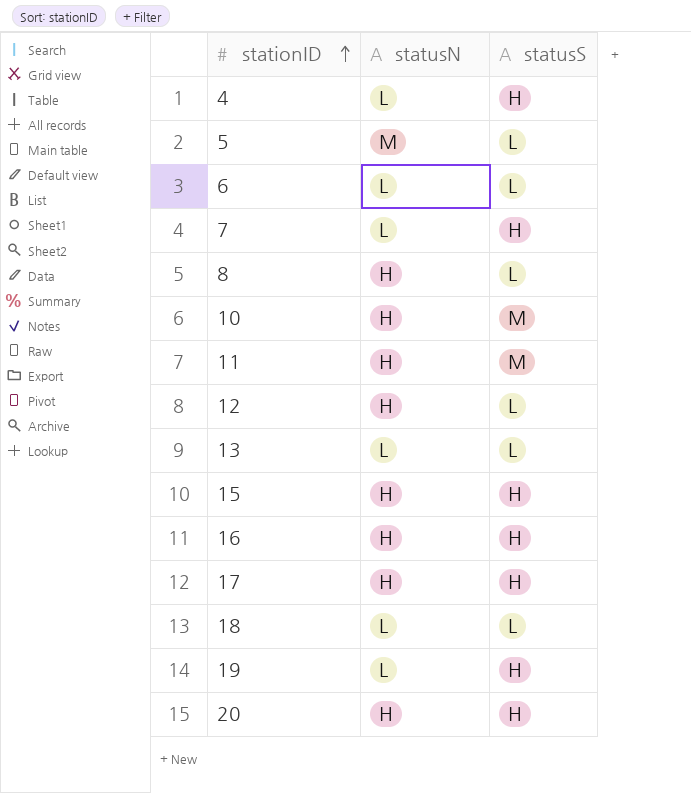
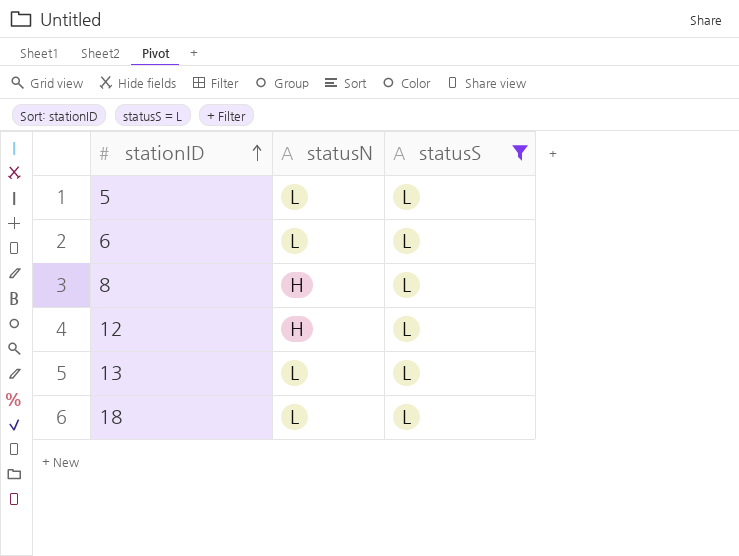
filter: none -> statusS = L
5 | statusN: M -> L

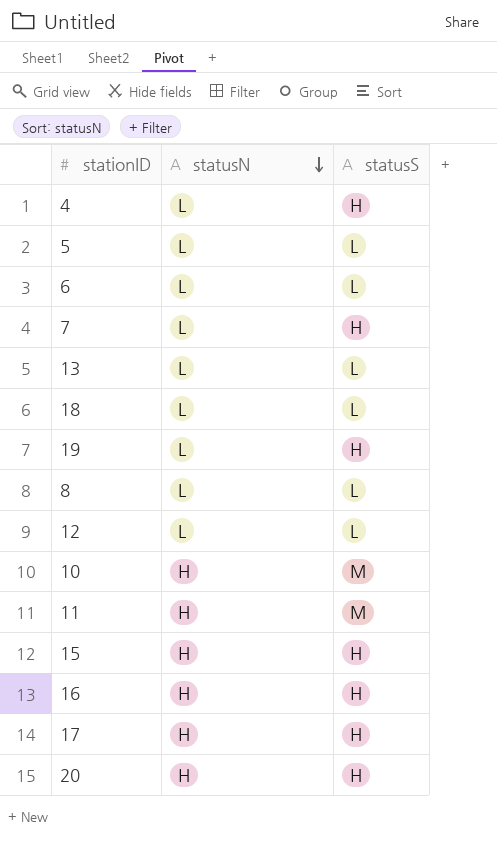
filter: statusS = L -> none
row order: stationID ascending -> statusN descending
8 | statusN: H -> L
12 | statusN: H -> L

